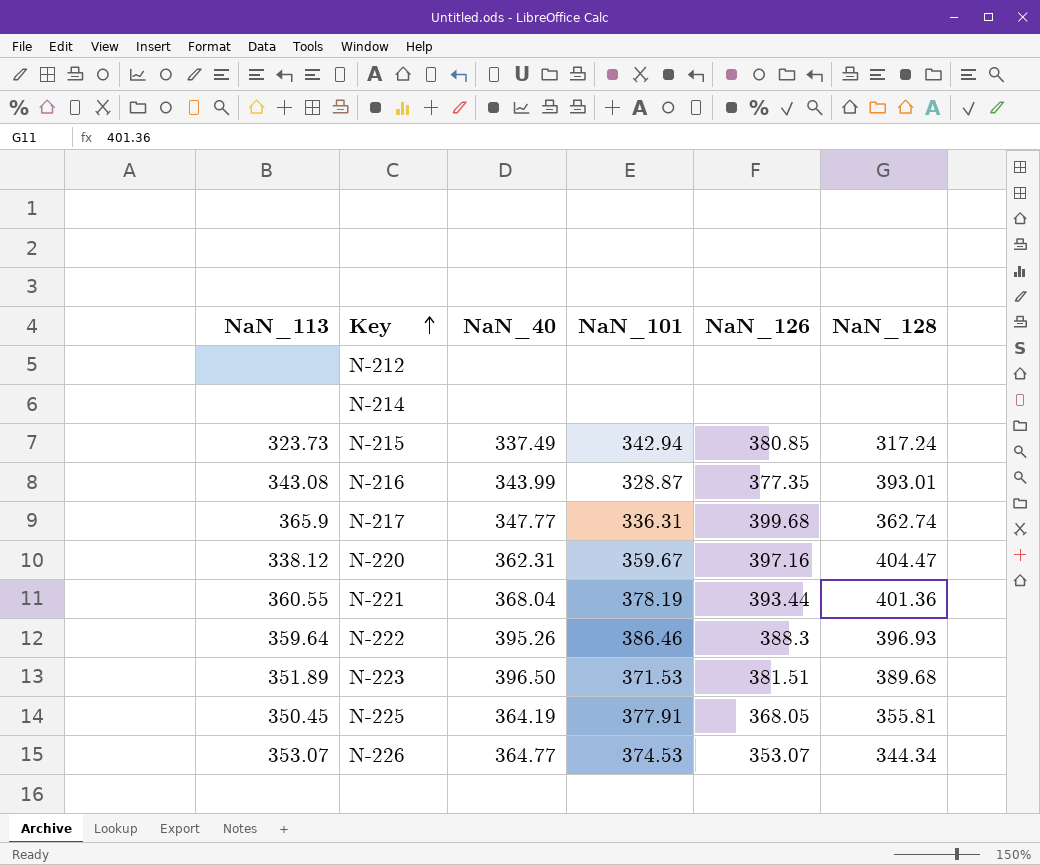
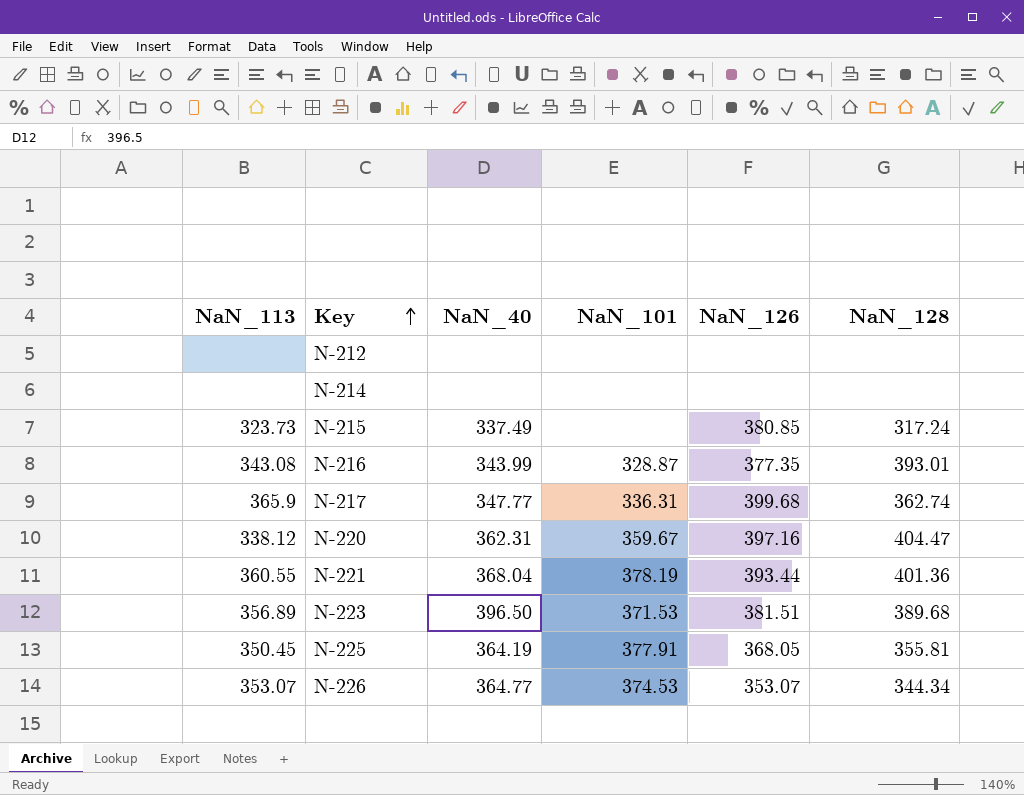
row N-222: 359.64 | 395.26 | 386.46 | 388.3 | 396.93 -> none
N-215 | NaN_101: 342.94 -> none
N-223 | NaN_113: 351.89 -> 356.89

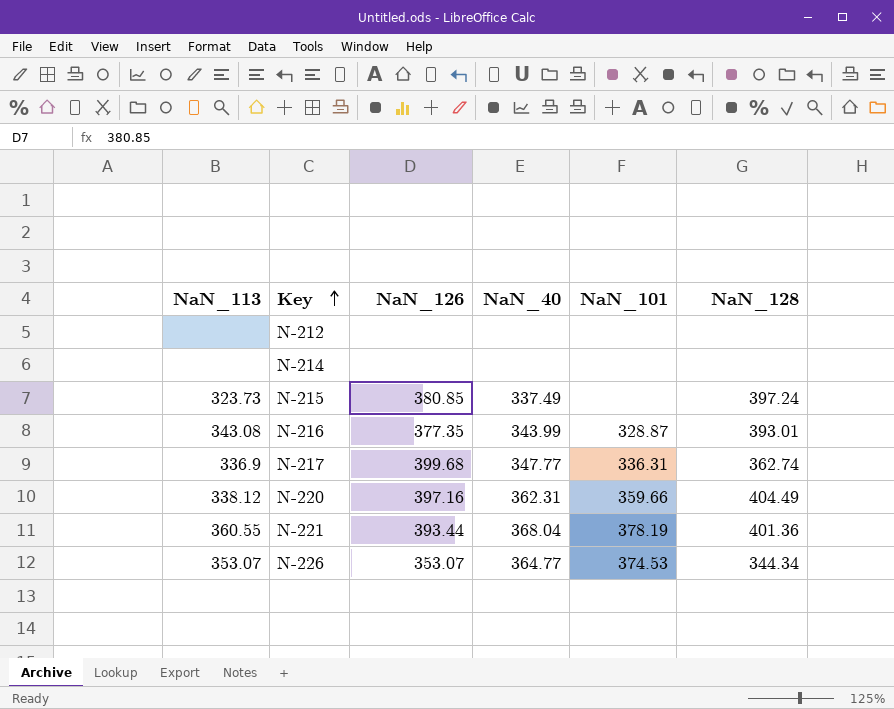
column NaN_126 | position: 5 -> 3
row N-223: 356.89 | 396.50 | 371.53 | 381.51 | 389.68 -> none
row N-225: 350.45 | 364.19 | 377.91 | 368.05 | 355.81 -> none
N-215 | NaN_128: 317.24 -> 397.24
N-217 | NaN_113: 365.9 -> 336.9
N-220 | NaN_101: 359.67 -> 359.66
N-220 | NaN_128: 404.47 -> 404.49

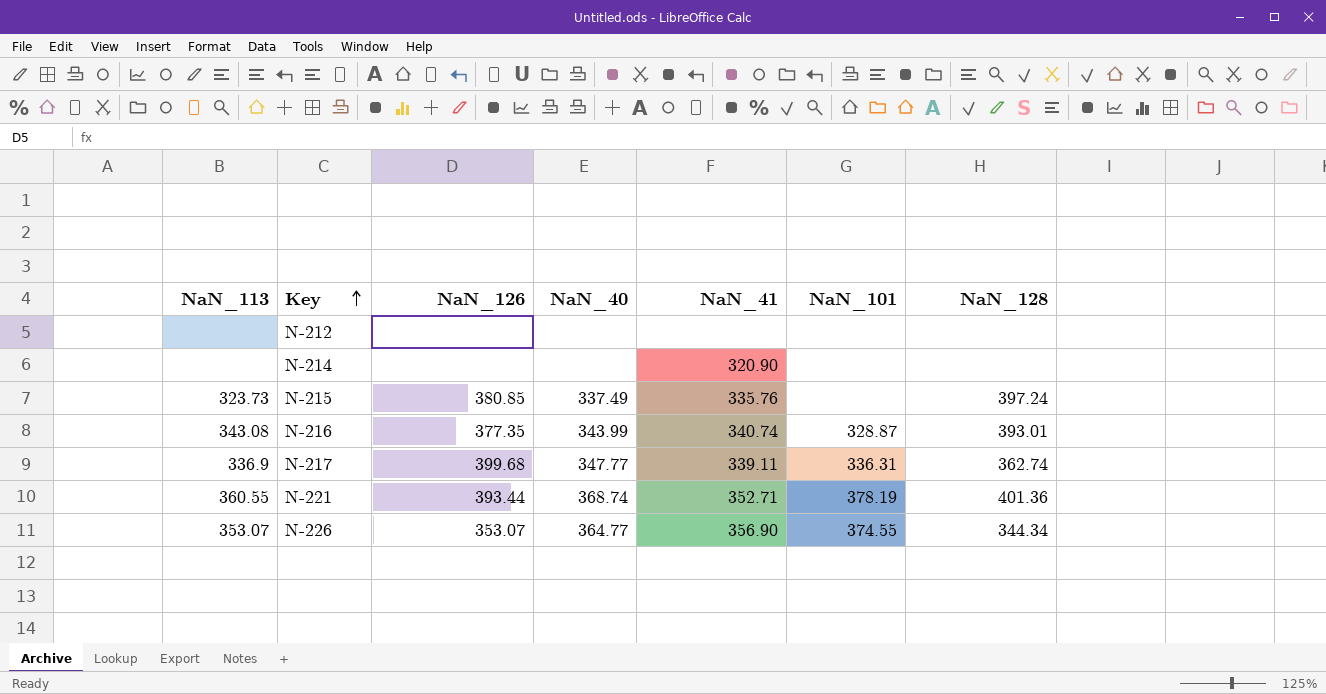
column NaN_41 | position: none -> 5
row N-220: 338.12 | 397.16 | 362.31 | 359.66 | 404.49 -> none
N-221 | NaN_40: 368.04 -> 368.74
N-226 | NaN_101: 374.53 -> 374.55

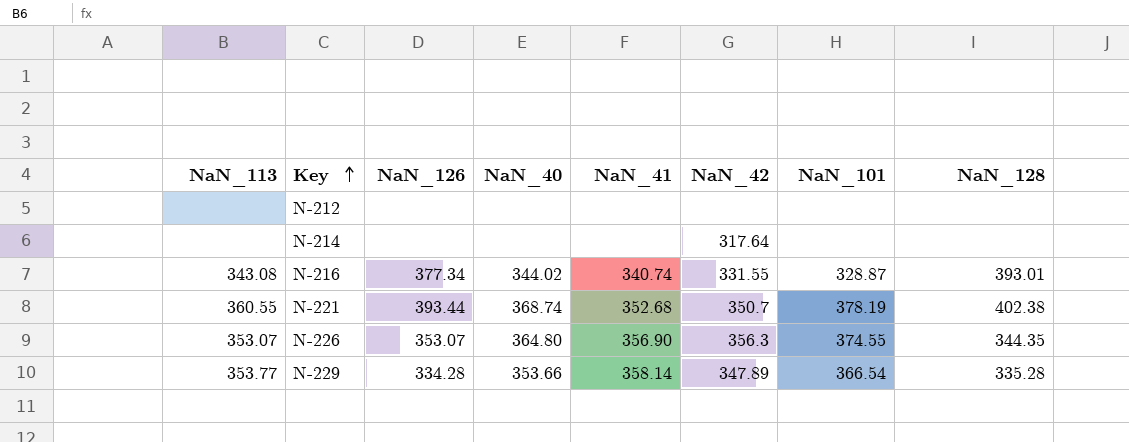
column NaN_42 | position: none -> 6
row N-215: 323.73 | 380.85 | 337.49 | 335.76 | none | 397.24 -> none
row N-217: 336.9 | 399.68 | 347.77 | 339.11 | 336.31 | 362.74 -> none
N-214 | NaN_41: 320.90 -> none
N-216 | NaN_126: 377.35 -> 377.34
N-216 | NaN_40: 343.99 -> 344.02
N-221 | NaN_41: 352.71 -> 352.68
N-221 | NaN_128: 401.36 -> 402.38
N-226 | NaN_40: 364.77 -> 364.80
N-226 | NaN_128: 344.34 -> 344.35
row N-229: none -> 353.77 | 334.28 | 353.66 | 358.14 | 347.89 | 366.54 | 335.28

